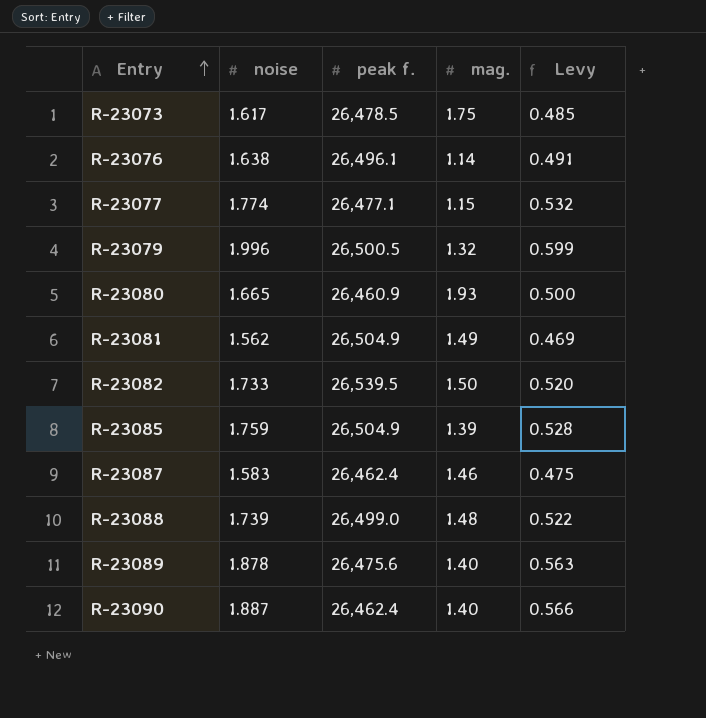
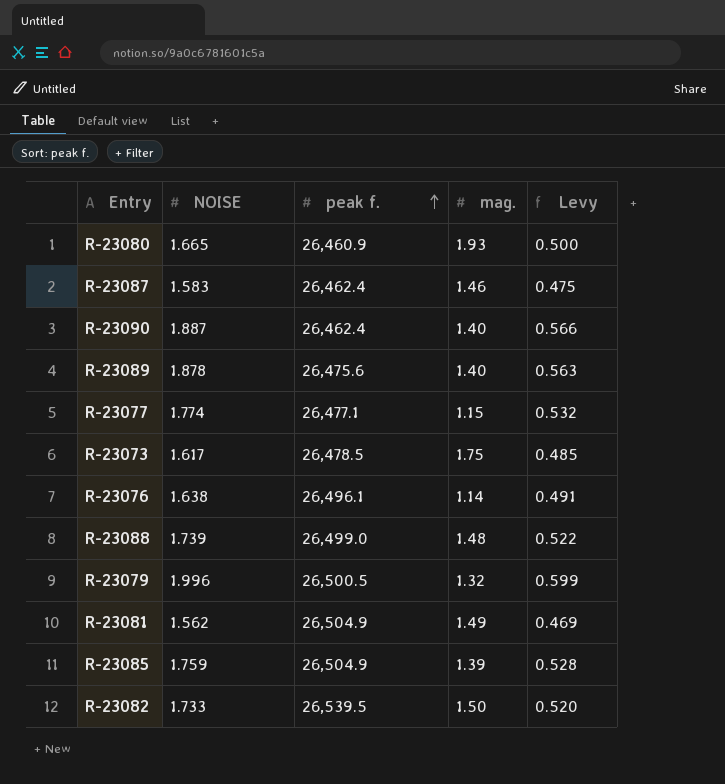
row order: Entry ascending -> peak f. ascending
column name: noise -> NOISE

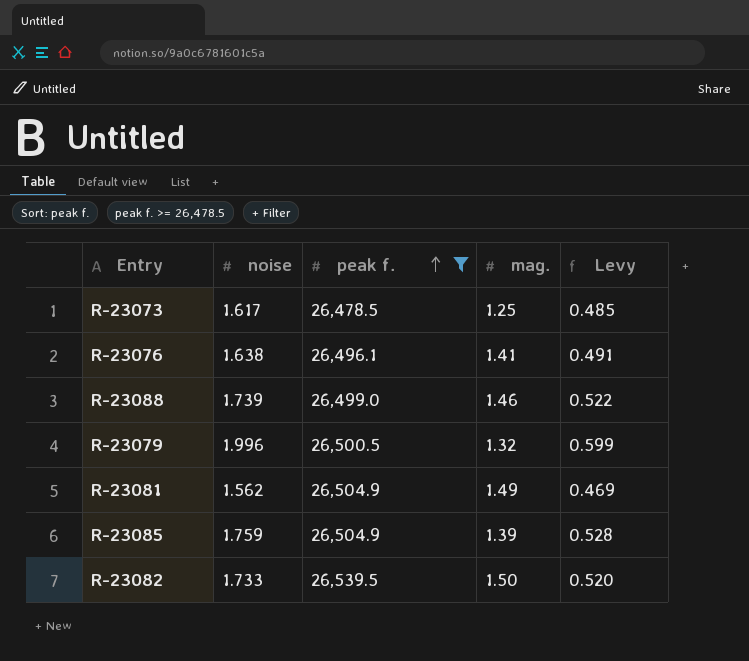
filter: none -> peak f. >= 26,478.5
column name: NOISE -> noise
R-23073 | mag.: 1.75 -> 1.25
R-23076 | mag.: 1.14 -> 1.41
R-23088 | mag.: 1.48 -> 1.46

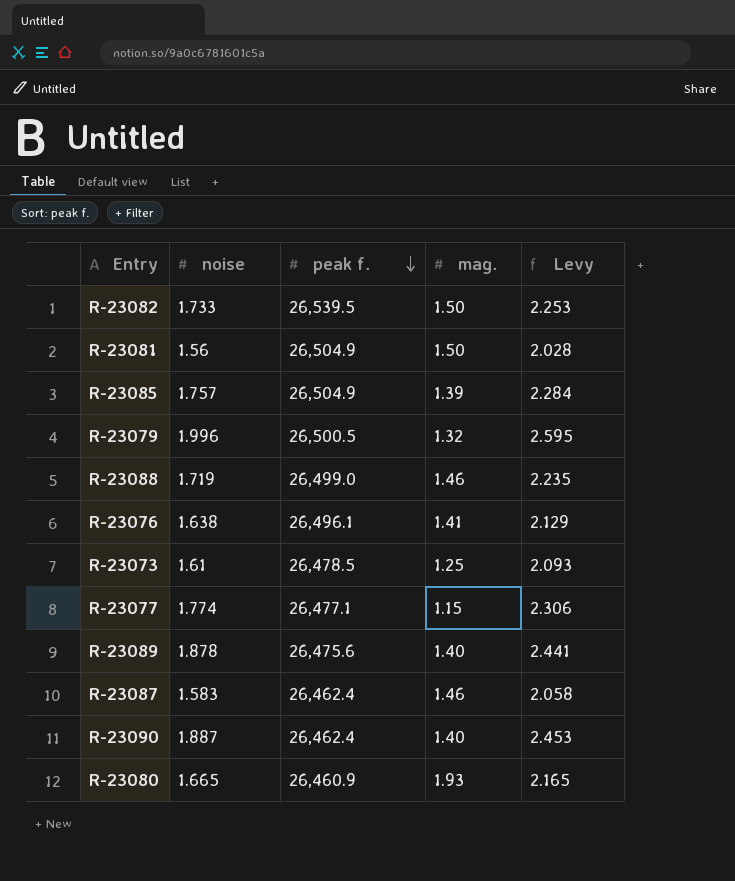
filter: peak f. >= 26,478.5 -> none
row order: peak f. ascending -> peak f. descending
column Levy | formula: [noise] * 0.3 -> [noise] * 1.3
R-23081 | noise: 1.562 -> 1.56
R-23081 | mag.: 1.49 -> 1.50
R-23085 | noise: 1.759 -> 1.757
R-23088 | noise: 1.739 -> 1.719
R-23073 | noise: 1.617 -> 1.61

